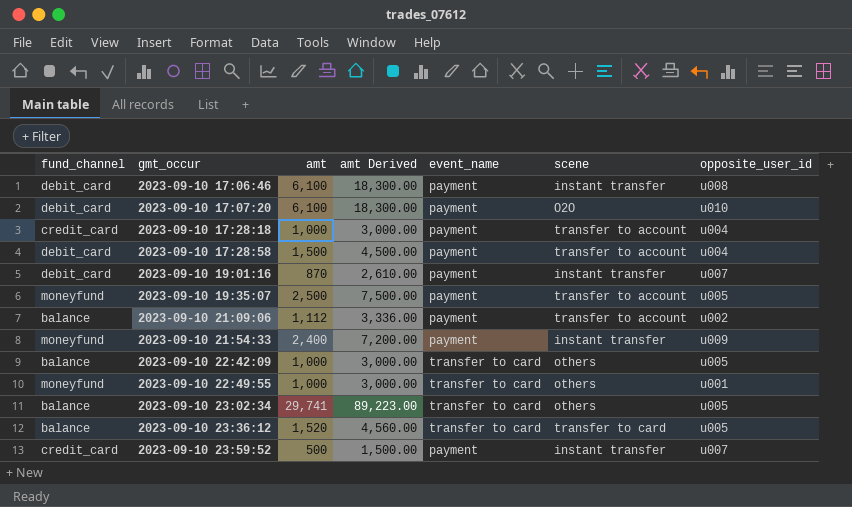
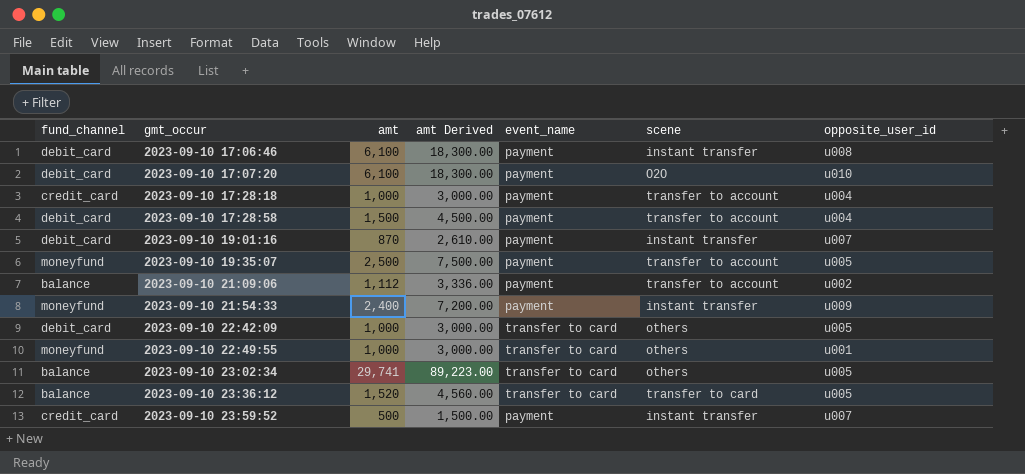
2023-09-10 22:42:09 | fund_channel: balance -> debit_card

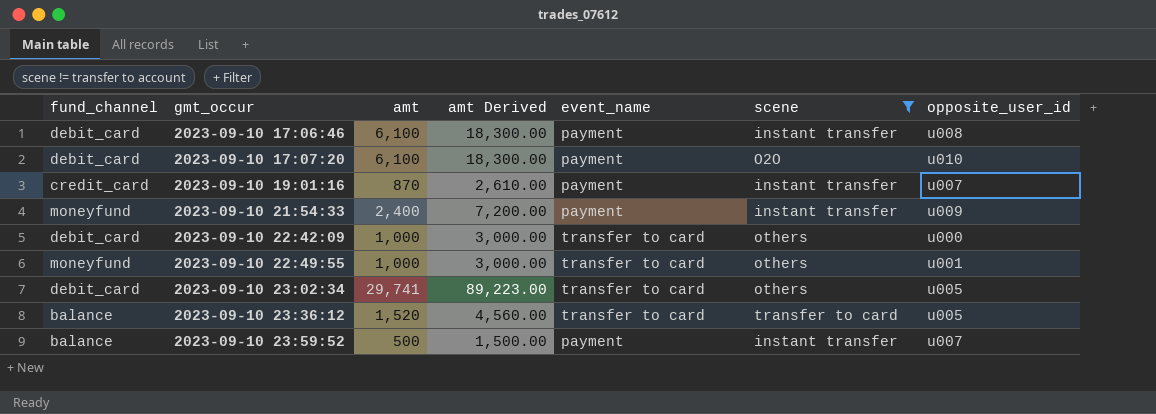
filter: none -> scene != transfer to account
2023-09-10 19:01:16 | fund_channel: debit_card -> credit_card
2023-09-10 22:42:09 | opposite_user_id: u005 -> u000
2023-09-10 23:02:34 | fund_channel: balance -> debit_card
2023-09-10 23:59:52 | fund_channel: credit_card -> balance

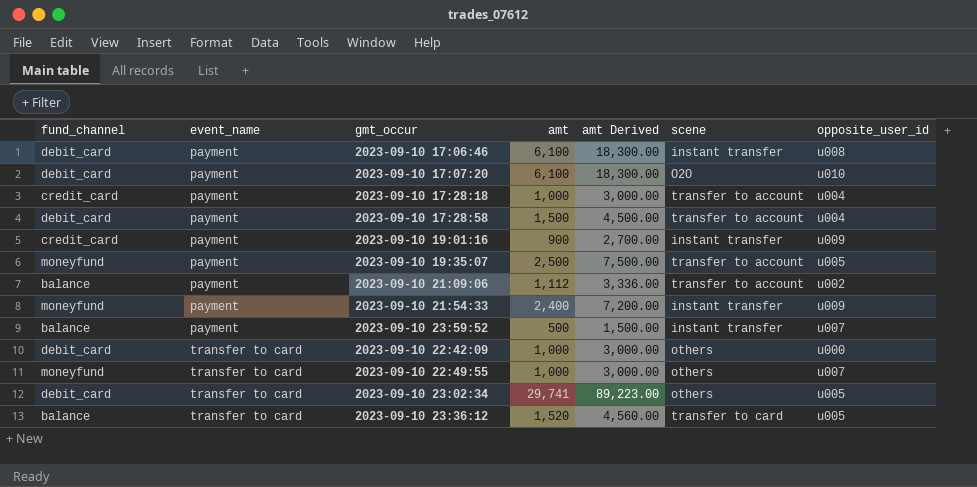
filter: scene != transfer to account -> none
row order: gmt_occur ascending -> event_name ascending
column event_name | position: 5 -> 2
2023-09-10 19:01:16 | amt: 870 -> 900
2023-09-10 19:01:16 | amt Derived: 2,610.00 -> 2,700.00
2023-09-10 19:01:16 | opposite_user_id: u007 -> u009
2023-09-10 22:49:55 | opposite_user_id: u001 -> u007

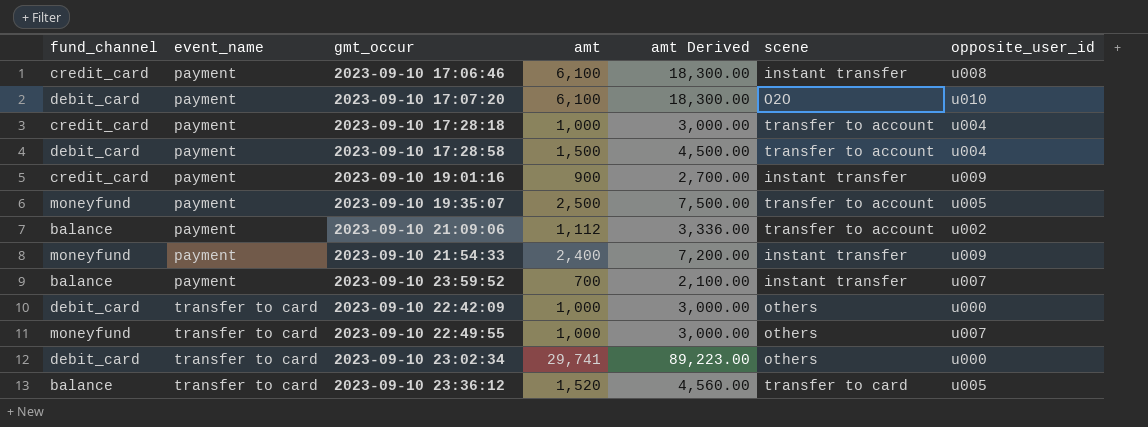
2023-09-10 17:06:46 | fund_channel: debit_card -> credit_card
2023-09-10 23:59:52 | amt: 500 -> 700
2023-09-10 23:59:52 | amt Derived: 1,500.00 -> 2,100.00
2023-09-10 23:02:34 | opposite_user_id: u005 -> u000

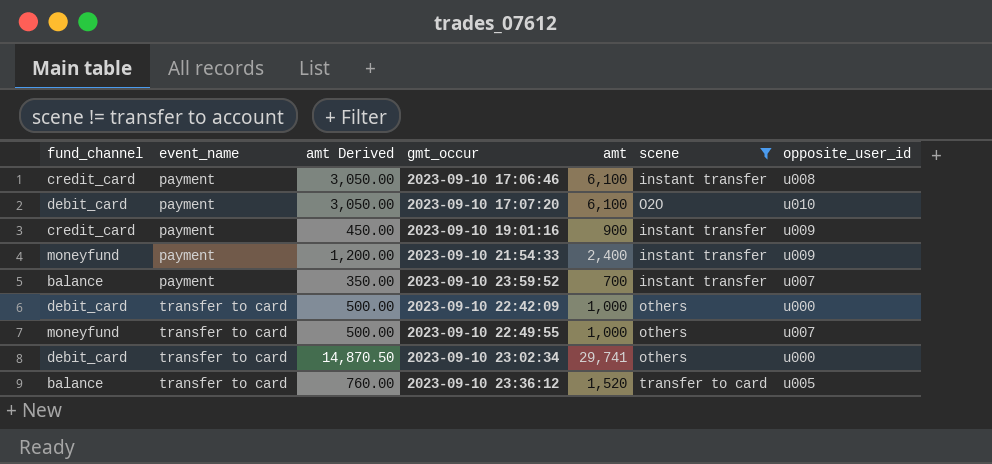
filter: none -> scene != transfer to account
column amt Derived | formula: [amt] * 3 -> [amt] * 0.5
column amt Derived | position: 5 -> 3

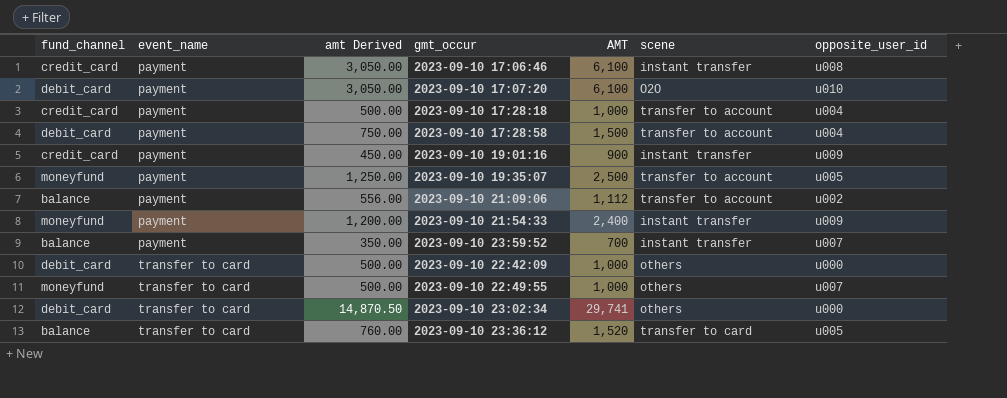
filter: scene != transfer to account -> none
column name: amt -> AMT

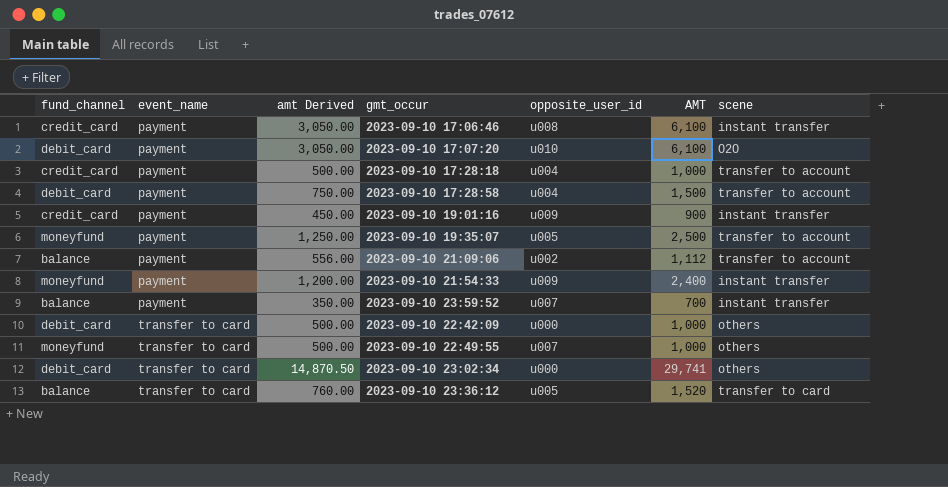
column opposite_user_id | position: 7 -> 5

